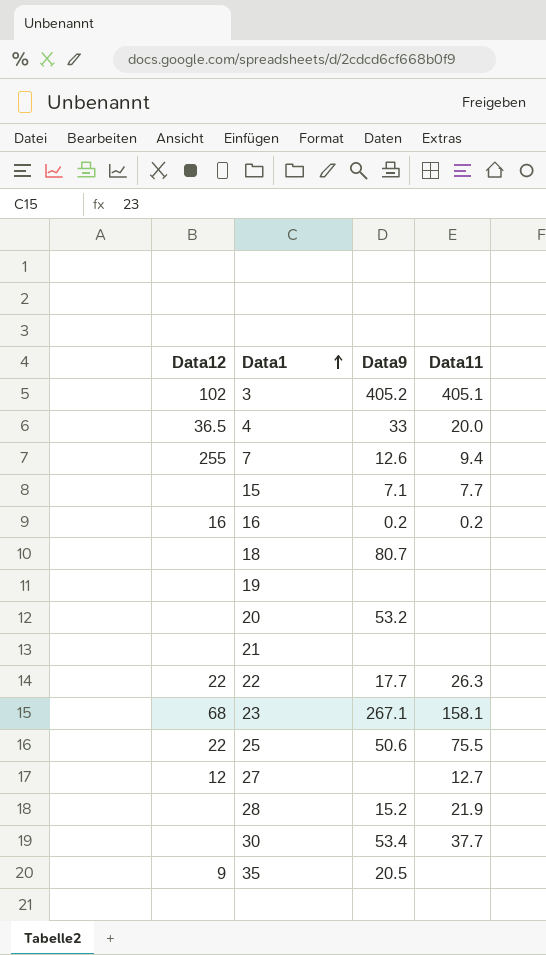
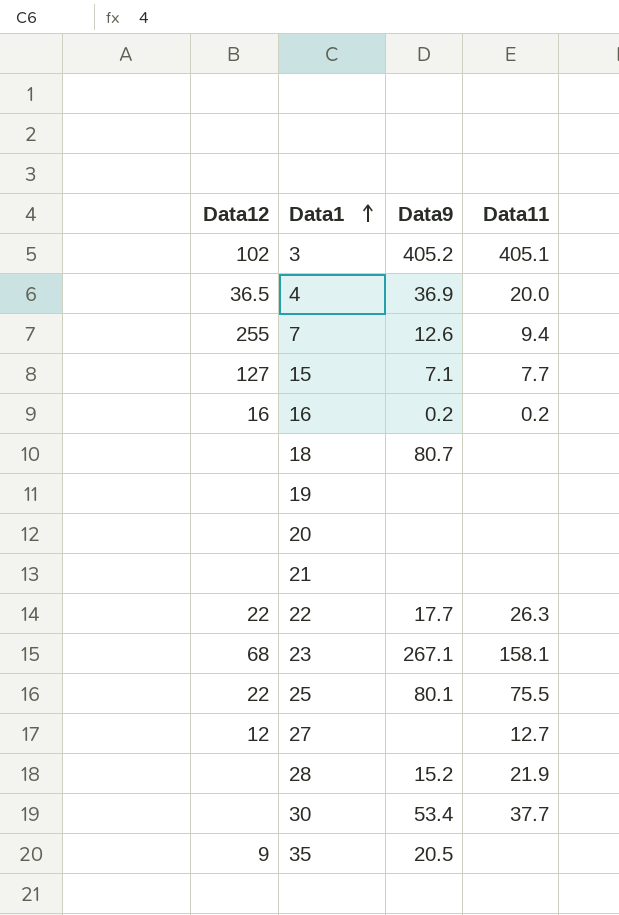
4 | Data9: 33 -> 36.9
15 | Data12: none -> 127
20 | Data9: 53.2 -> none
25 | Data9: 50.6 -> 80.1

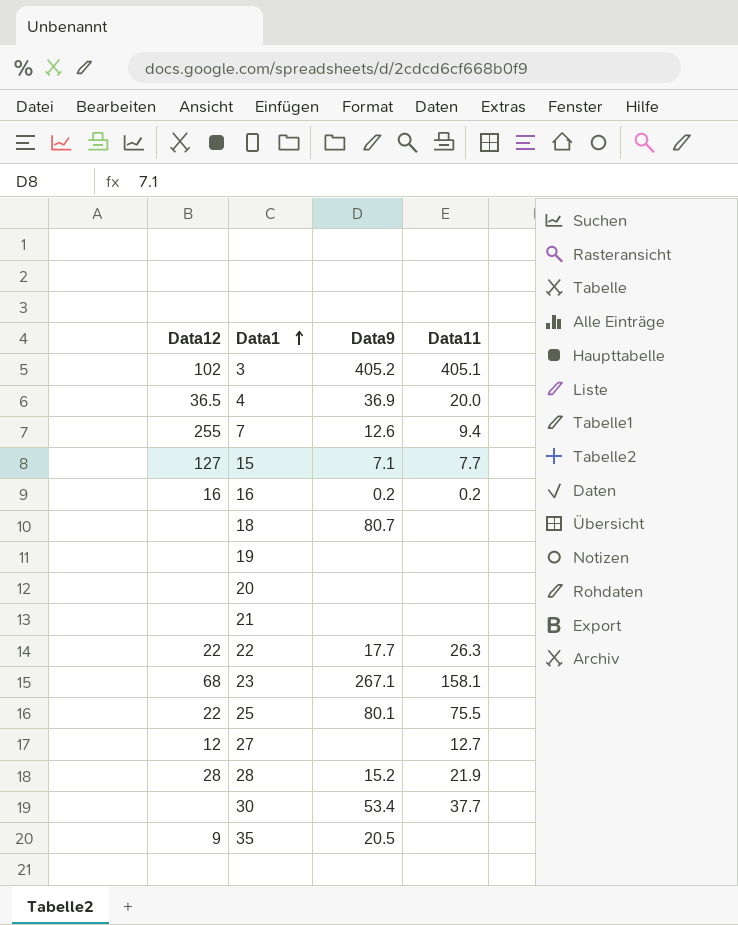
28 | Data12: none -> 28

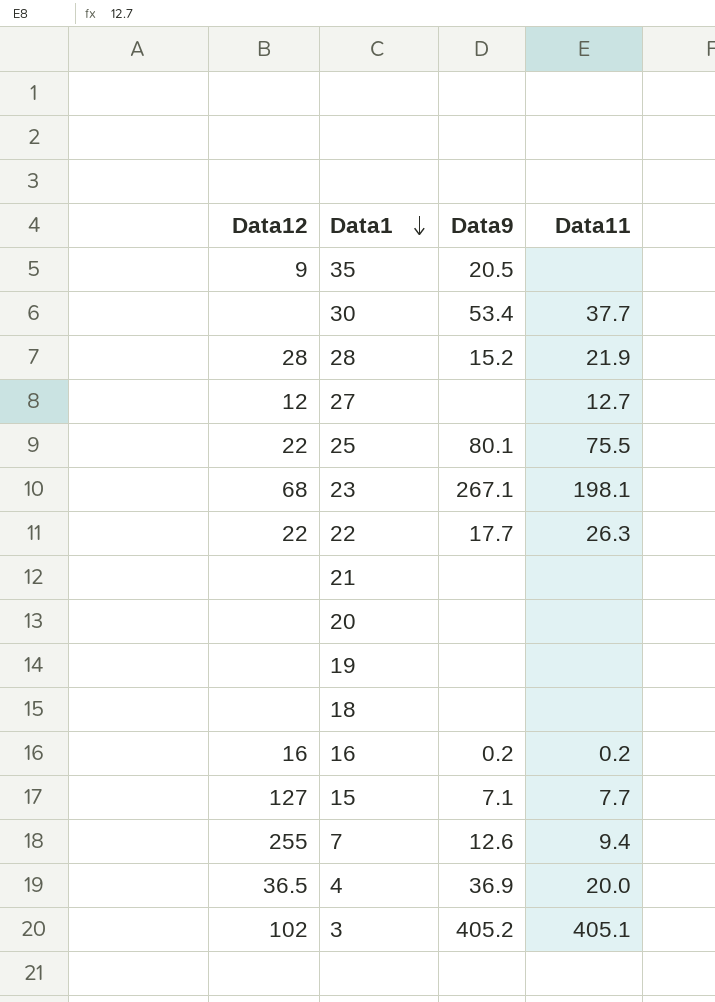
row order: Data1 ascending -> Data1 descending
23 | Data11: 158.1 -> 198.1
18 | Data9: 80.7 -> none

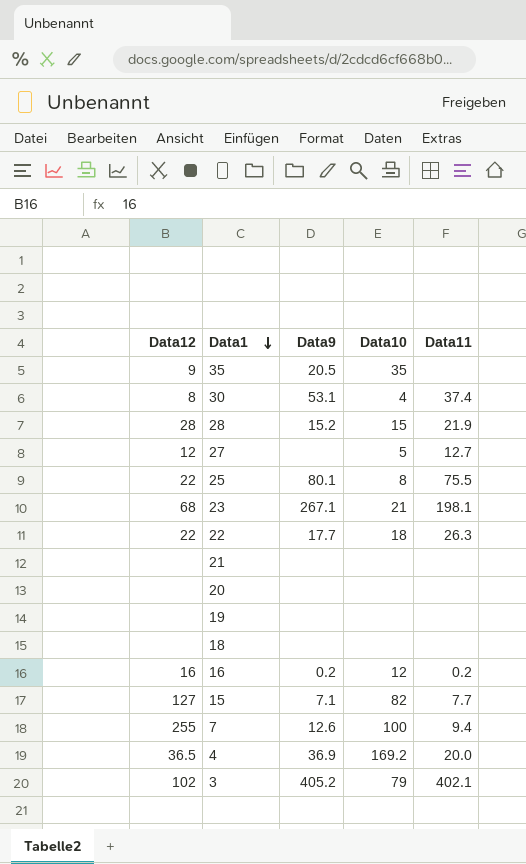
column Data10 | position: none -> 4
30 | Data12: none -> 8
30 | Data9: 53.4 -> 53.1
30 | Data11: 37.7 -> 37.4
3 | Data11: 405.1 -> 402.1

